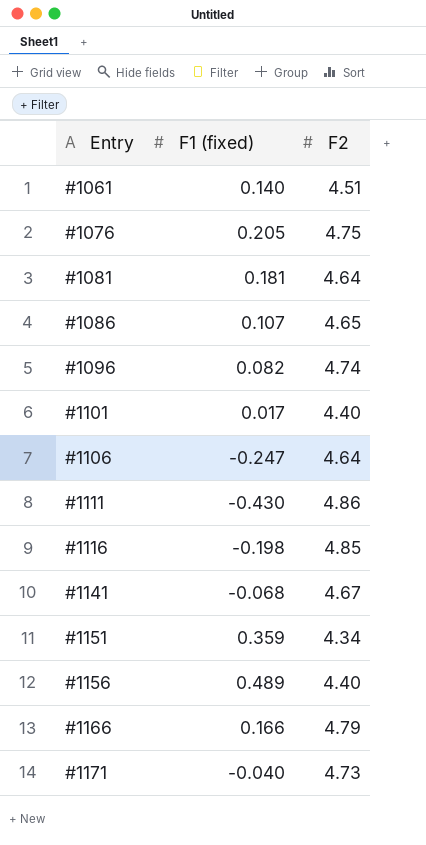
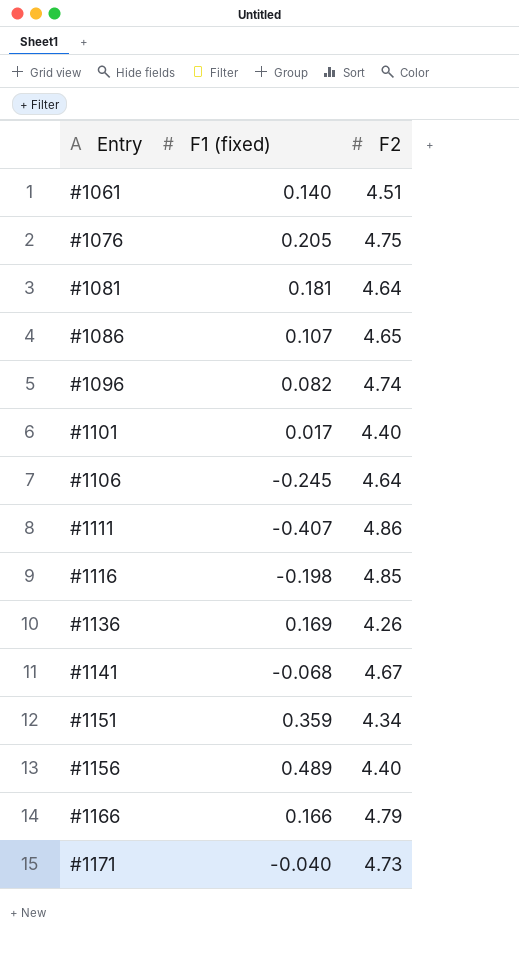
#1106 | F1 (fixed): -0.247 -> -0.245
#1111 | F1 (fixed): -0.430 -> -0.407
row #1136: none -> 0.169 | 4.26

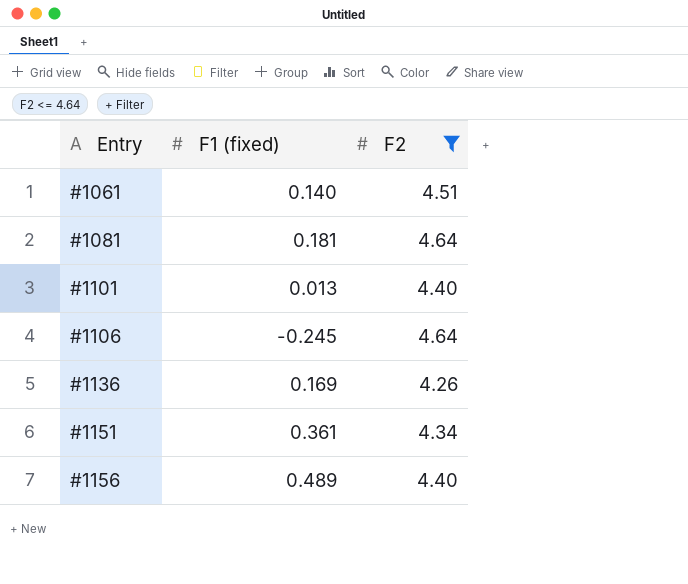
filter: none -> F2 <= 4.64
#1101 | F1 (fixed): 0.017 -> 0.013
#1151 | F1 (fixed): 0.359 -> 0.361

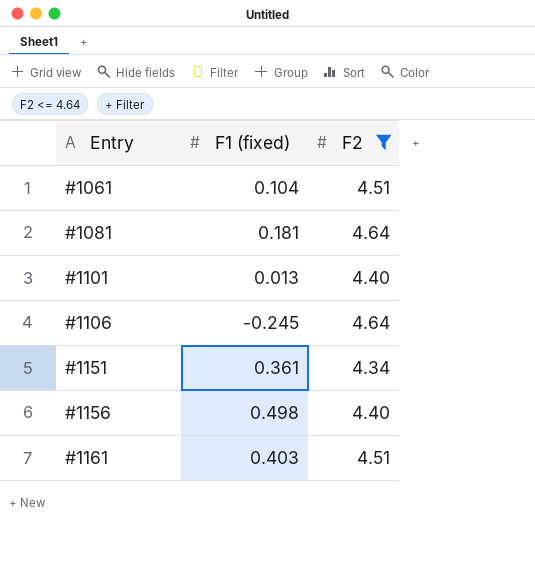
row #1136: 0.169 | 4.26 -> none
#1061 | F1 (fixed): 0.140 -> 0.104
#1156 | F1 (fixed): 0.489 -> 0.498
row #1161: none -> 0.403 | 4.51

